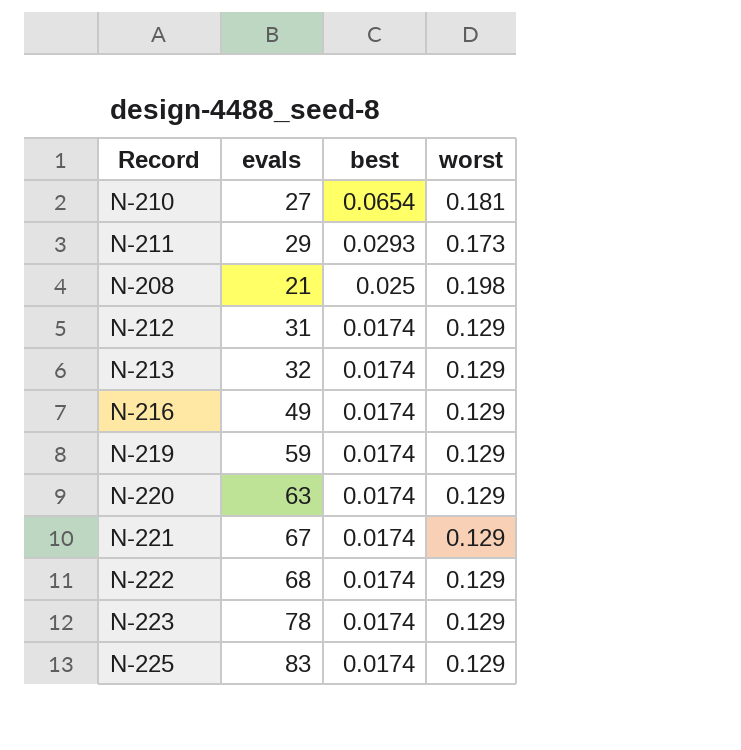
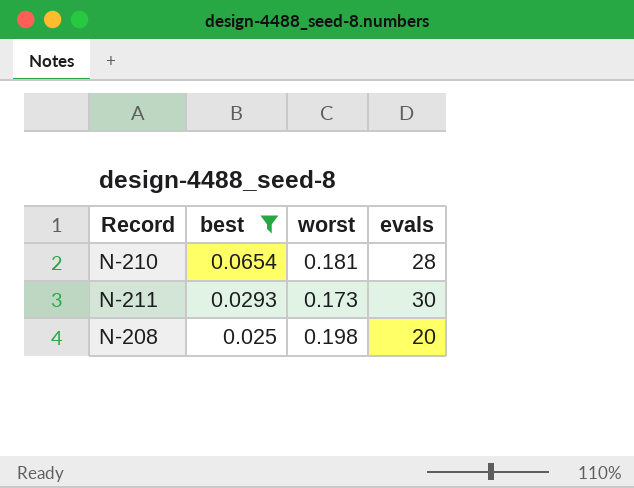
filter: none -> best != 0.0174
column evals | position: 2 -> 4
N-210 | evals: 27 -> 28
N-211 | evals: 29 -> 30
N-208 | evals: 21 -> 20

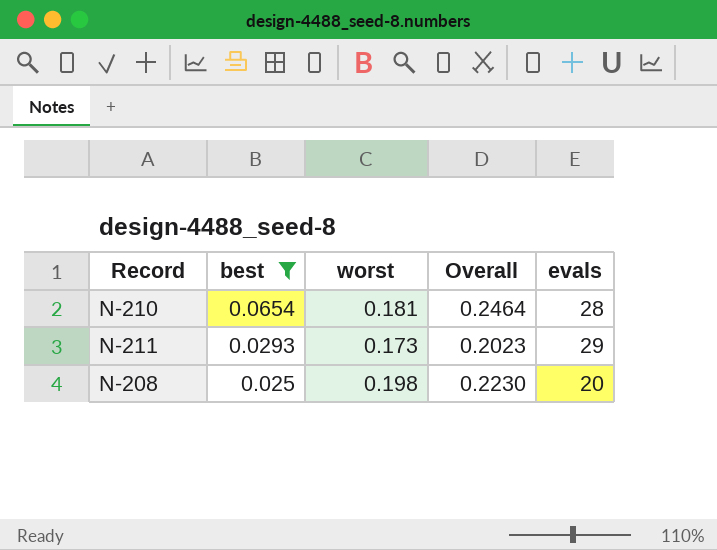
column Overall | formula: none -> [best] + [worst]
N-211 | evals: 30 -> 29

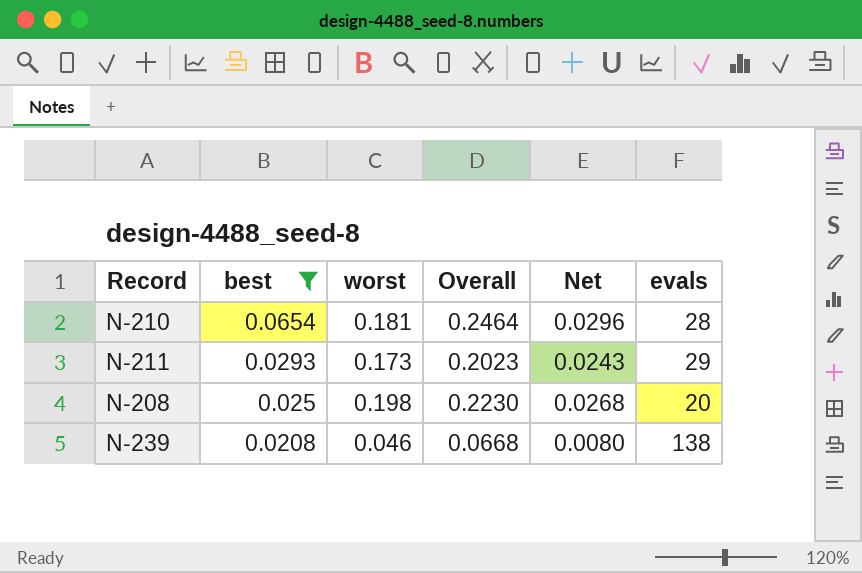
column Net | formula: none -> [Overall] * 0.12
row N-239: none -> 0.0208 | 0.046 | 0.0668 | 0.0080 | 138

